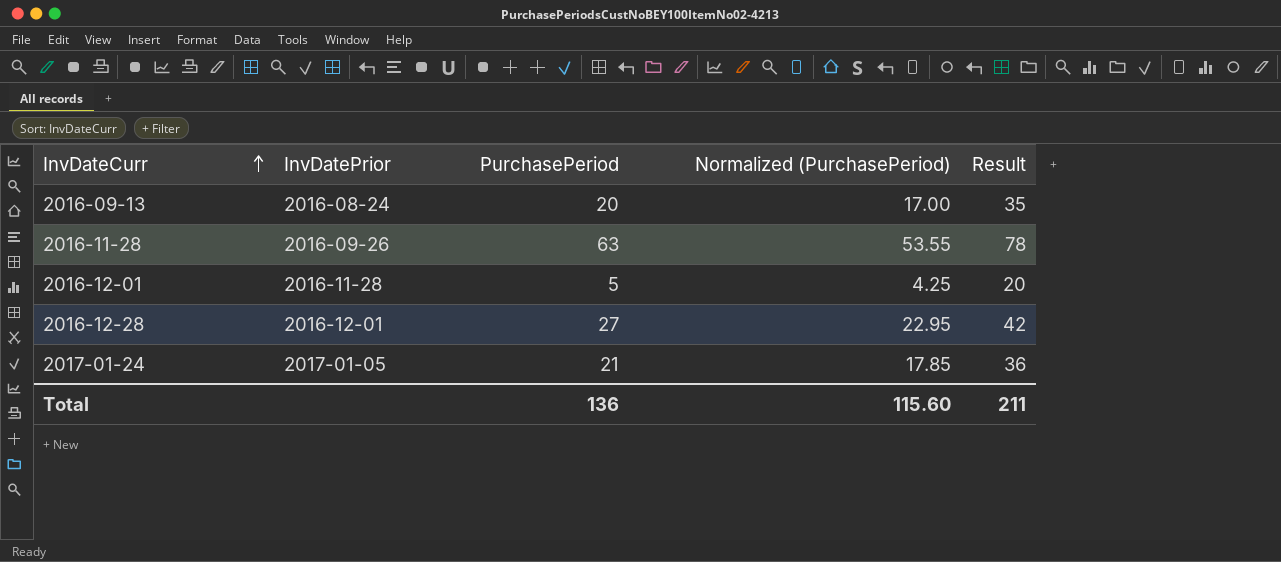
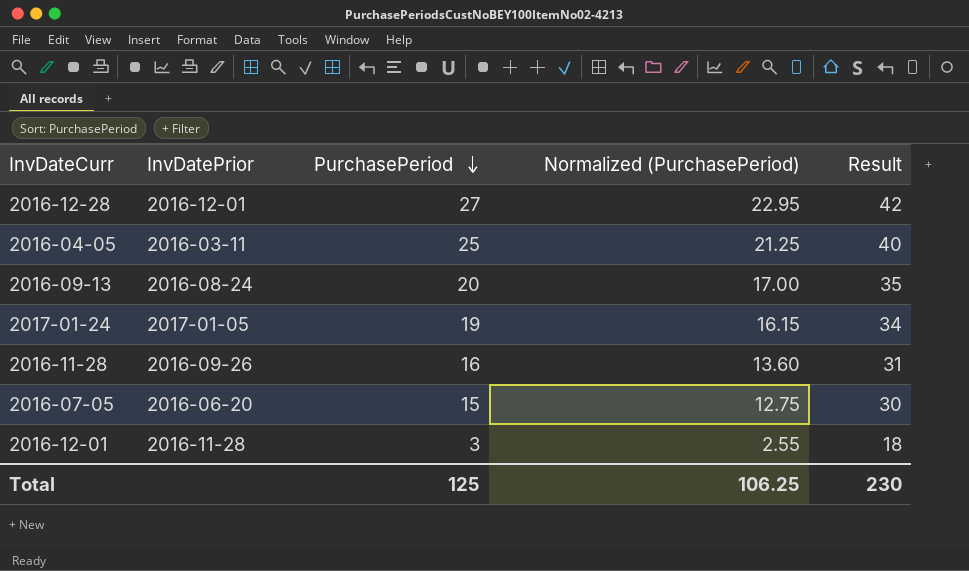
row order: InvDateCurr ascending -> PurchasePeriod descending
row 2016-04-05: none -> 2016-03-11 | 25 | 21.25 | 40
2017-01-24 | PurchasePeriod: 21 -> 19
2017-01-24 | Normalized (PurchasePeriod): 17.85 -> 16.15
2017-01-24 | Result: 36 -> 34
2016-11-28 | PurchasePeriod: 63 -> 16
2016-11-28 | Normalized (PurchasePeriod): 53.55 -> 13.60
2016-11-28 | Result: 78 -> 31
row 2016-07-05: none -> 2016-06-20 | 15 | 12.75 | 30
2016-12-01 | PurchasePeriod: 5 -> 3
2016-12-01 | Normalized (PurchasePeriod): 4.25 -> 2.55
2016-12-01 | Result: 20 -> 18
Total | PurchasePeriod: 136 -> 125
Total | Normalized (PurchasePeriod): 115.60 -> 106.25
Total | Result: 211 -> 230

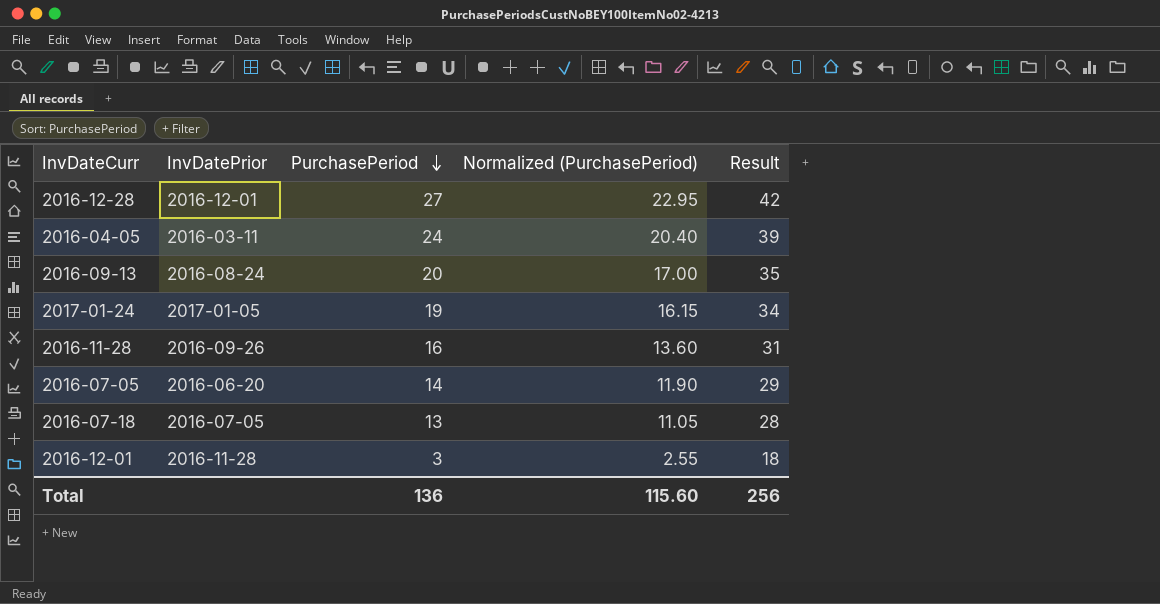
2016-04-05 | PurchasePeriod: 25 -> 24
2016-04-05 | Normalized (PurchasePeriod): 21.25 -> 20.40
2016-04-05 | Result: 40 -> 39
2016-07-05 | PurchasePeriod: 15 -> 14
2016-07-05 | Normalized (PurchasePeriod): 12.75 -> 11.90
2016-07-05 | Result: 30 -> 29
row 2016-07-18: none -> 2016-07-05 | 13 | 11.05 | 28
Total | PurchasePeriod: 125 -> 136
Total | Normalized (PurchasePeriod): 106.25 -> 115.60
Total | Result: 230 -> 256

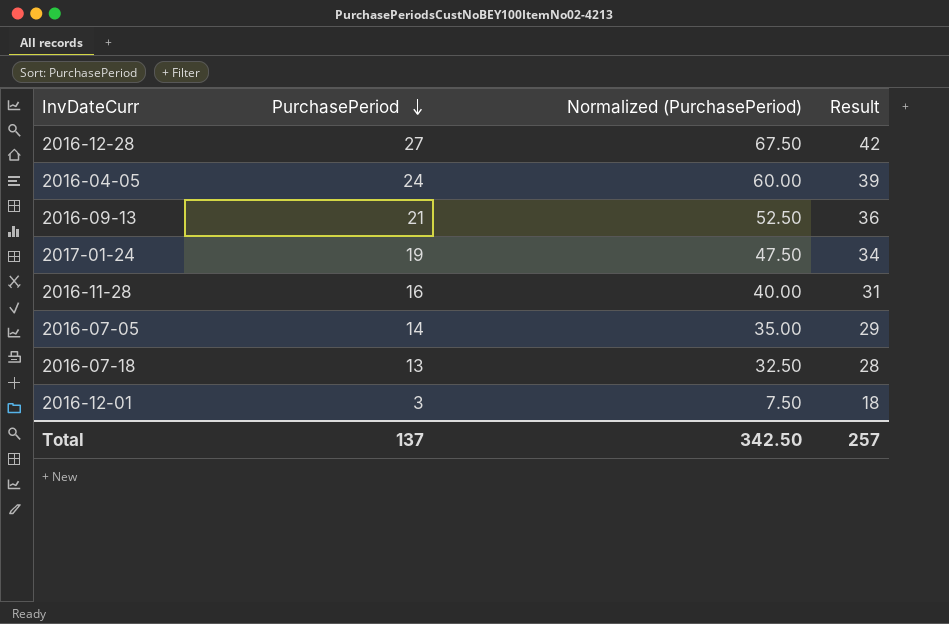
column InvDatePrior | position: 2 -> none
column Normalized (PurchasePeriod) | formula: [PurchasePeriod] * 0.85 -> [PurchasePeriod] * 2.5
2016-09-13 | PurchasePeriod: 20 -> 21
2016-09-13 | Result: 35 -> 36
Total | PurchasePeriod: 136 -> 137
Total | Normalized (PurchasePeriod): 115.60 -> 342.50
Total | Result: 256 -> 257

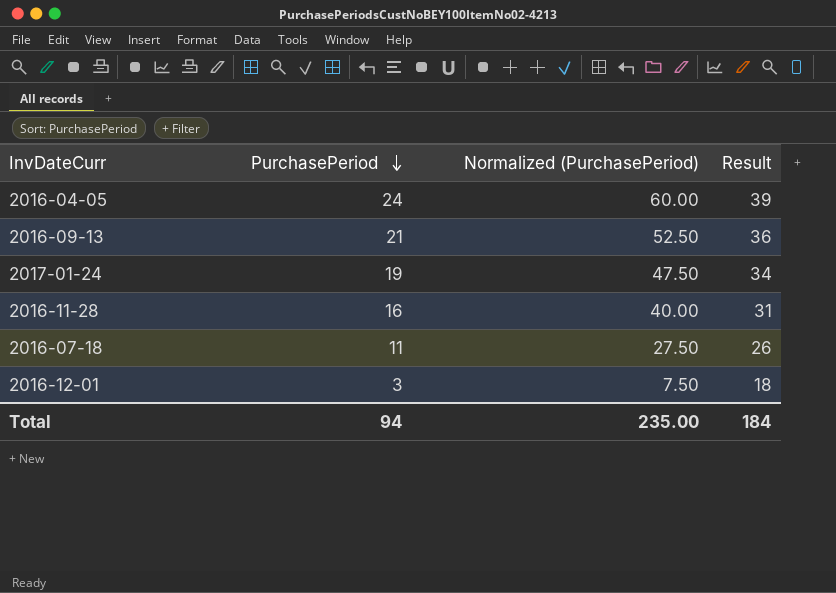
row 2016-12-28: 27 | 67.50 | 42 -> none
row 2016-07-05: 14 | 35.00 | 29 -> none
2016-07-18 | PurchasePeriod: 13 -> 11
2016-07-18 | Normalized (PurchasePeriod): 32.50 -> 27.50
2016-07-18 | Result: 28 -> 26
Total | PurchasePeriod: 137 -> 94
Total | Normalized (PurchasePeriod): 342.50 -> 235.00
Total | Result: 257 -> 184

